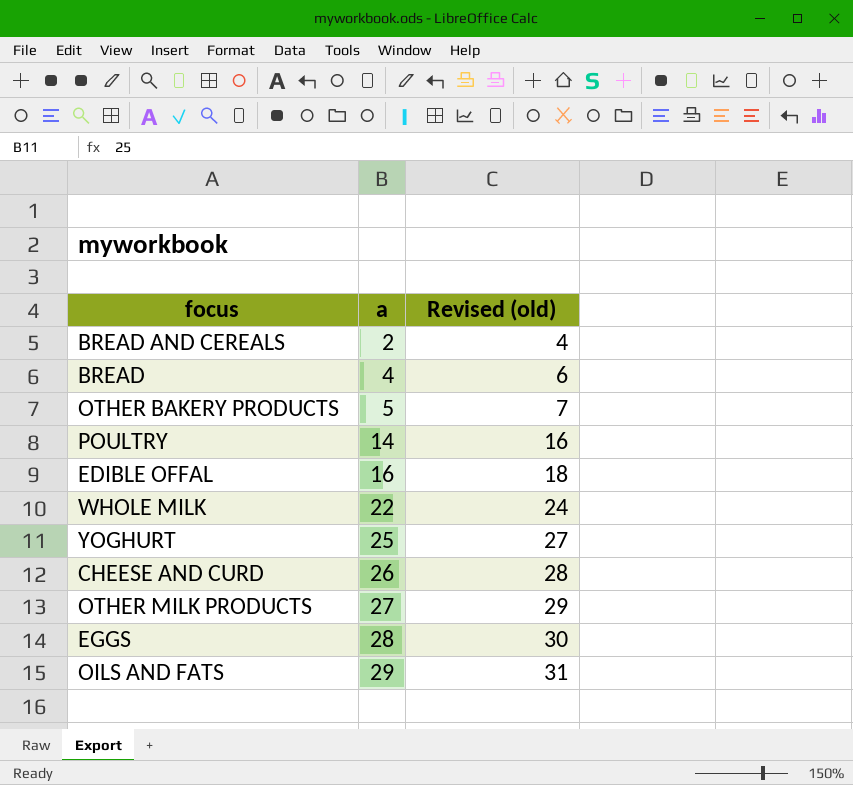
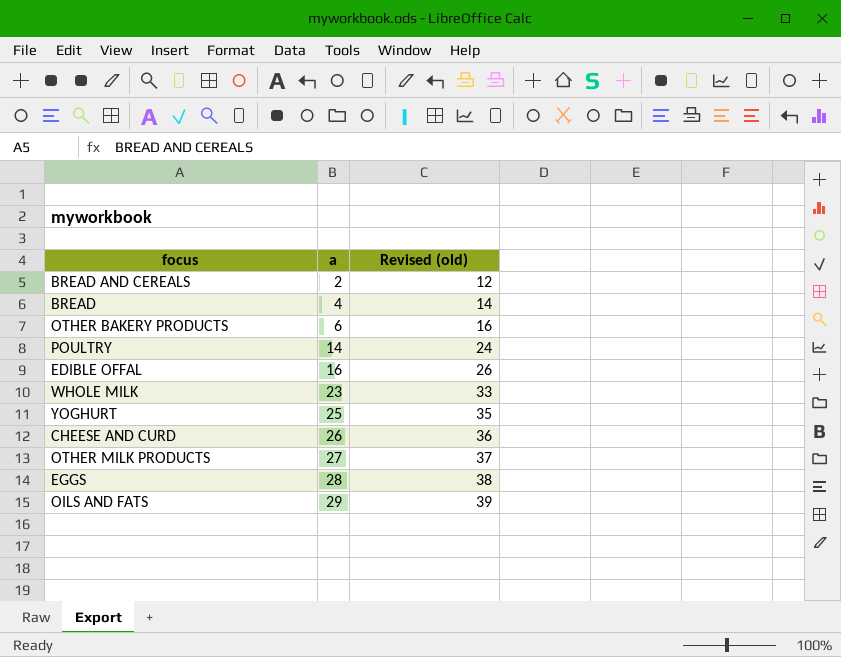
column Revised (old) | formula: [a] + 2 -> [a] + 10
OTHER BAKERY PRODUCTS | a: 5 -> 6
WHOLE MILK | a: 22 -> 23

